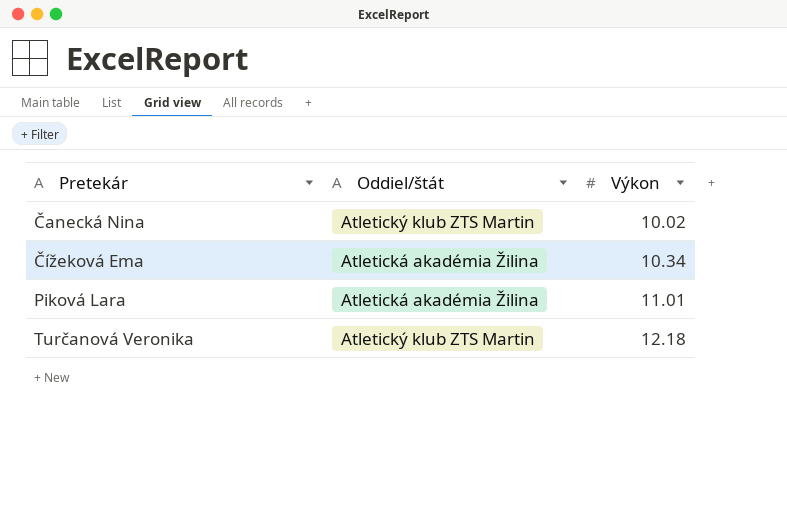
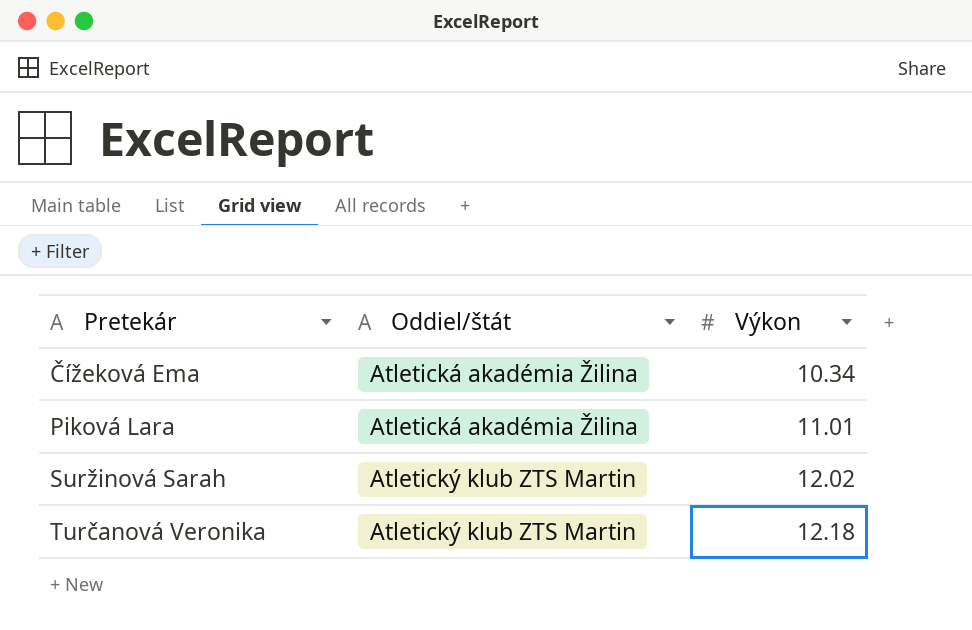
row Čanecká Nina: Atletický klub ZTS Martin | 10.02 -> none
row Suržinová Sarah: none -> Atletický klub ZTS Martin | 12.02

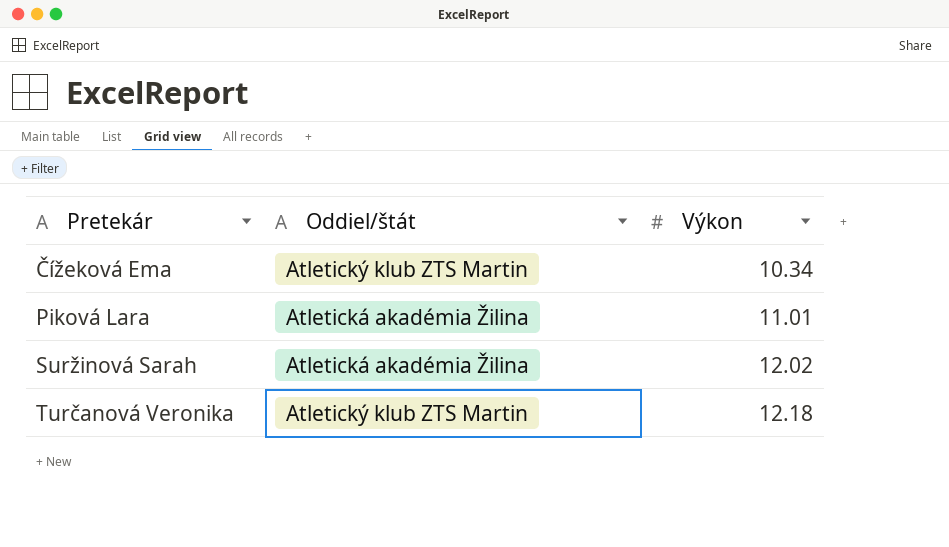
Čížeková Ema | Oddiel/štát: Atletická akadémia Žilina -> Atletický klub ZTS Martin
Suržinová Sarah | Oddiel/štát: Atletický klub ZTS Martin -> Atletická akadémia Žilina

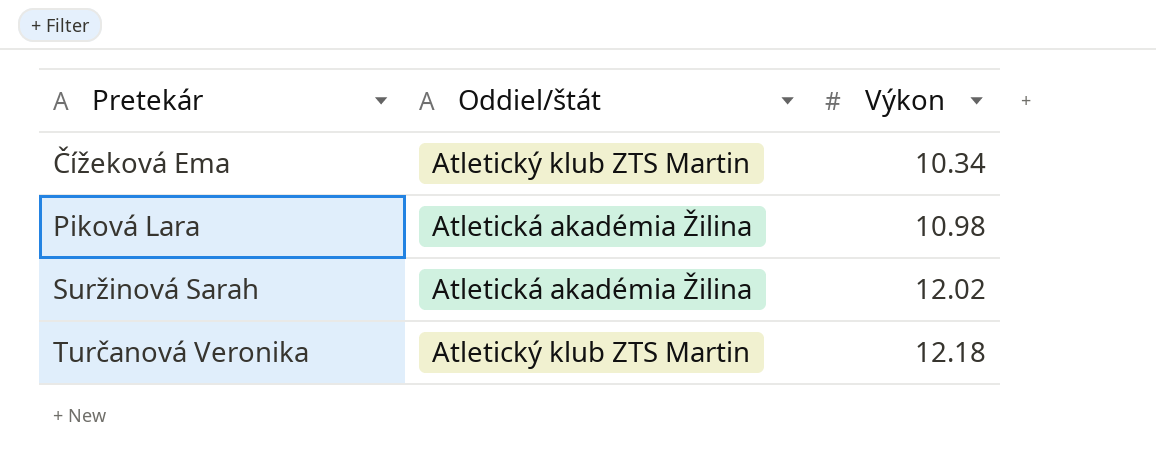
Piková Lara | Výkon: 11.01 -> 10.98

